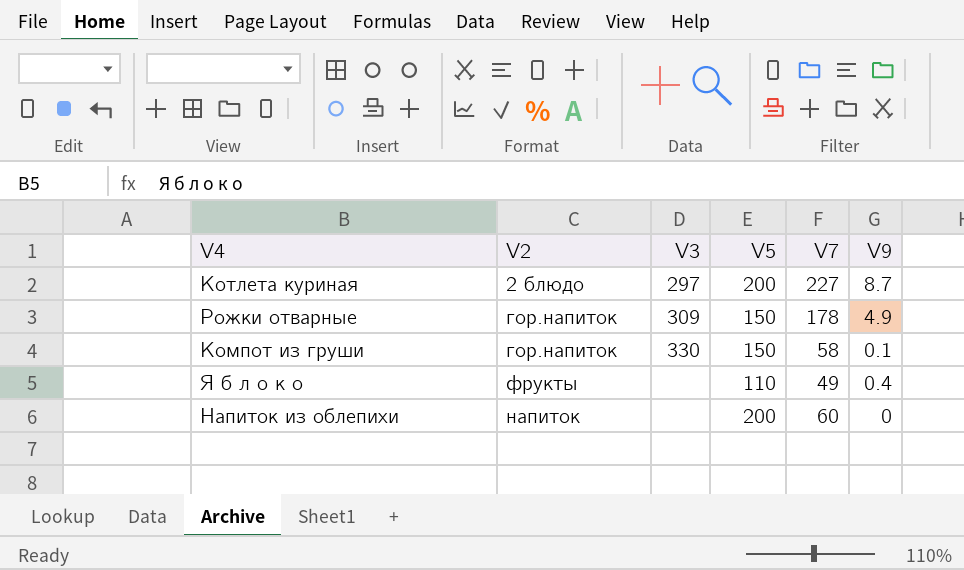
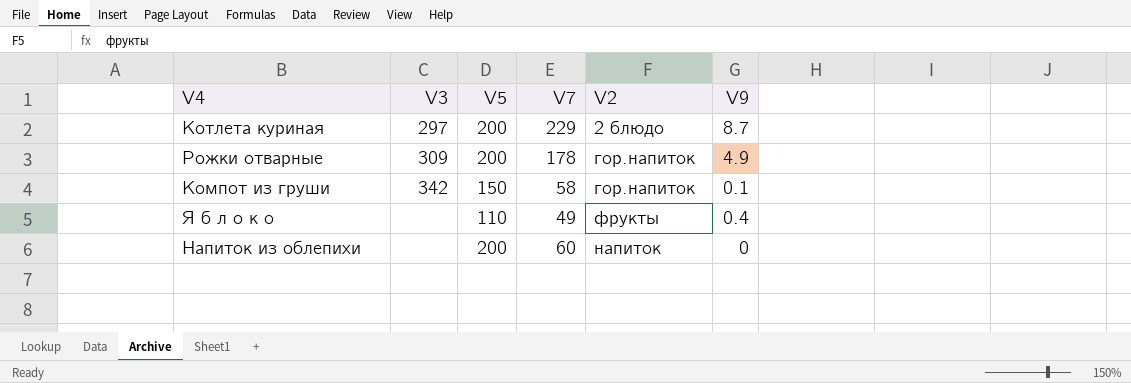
column V2 | position: 2 -> 5
Котлета куриная | V7: 227 -> 229
Рожки отварные | V5: 150 -> 200
Компот из груши | V3: 330 -> 342

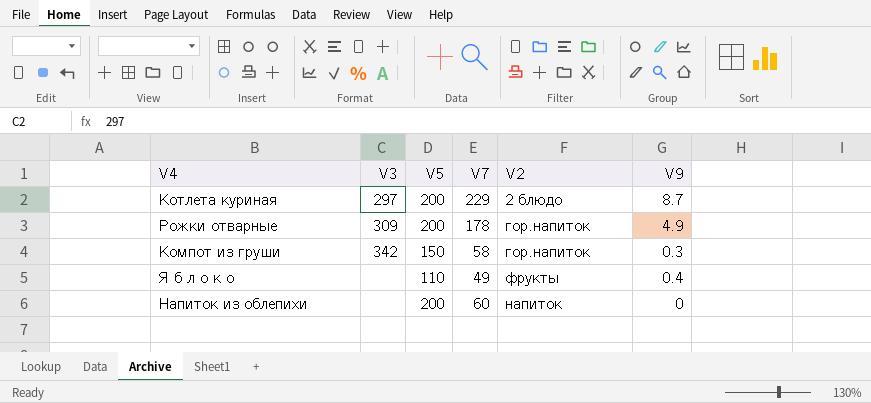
Компот из груши | V9: 0.1 -> 0.3

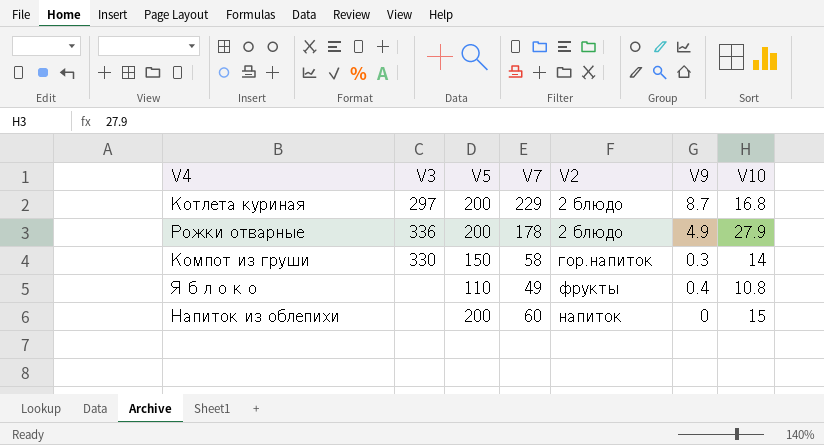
column V10 | position: none -> 7
Рожки отварные | V3: 309 -> 336
Рожки отварные | V2: гор.напиток -> 2 блюдо
Компот из груши | V3: 342 -> 330

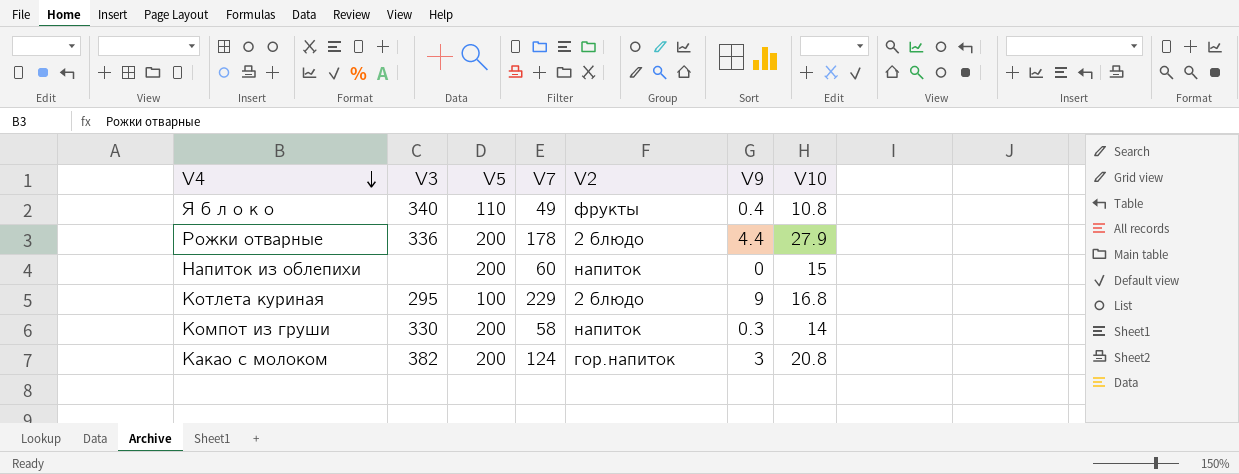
row order: none -> V4 descending
Я б л о к о | V3: none -> 340
Рожки отварные | V9: 4.9 -> 4.4
Котлета куриная | V3: 297 -> 295
Котлета куриная | V5: 200 -> 100
Котлета куриная | V9: 8.7 -> 9
Компот из груши | V5: 150 -> 200
Компот из груши | V2: гор.напиток -> напиток
row Какао с молоком: none -> 382 | 200 | 124 | гор.напиток | 3 | 20.8

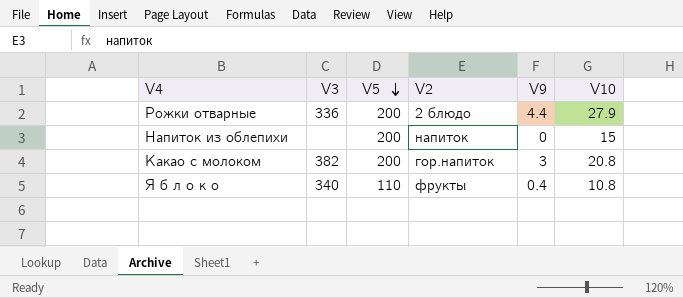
row order: V4 descending -> V5 descending
column V7 | position: 4 -> none
row Котлета куриная: 295 | 100 | 229 | 2 блюдо | 9 | 16.8 -> none
row Компот из груши: 330 | 200 | 58 | напиток | 0.3 | 14 -> none

